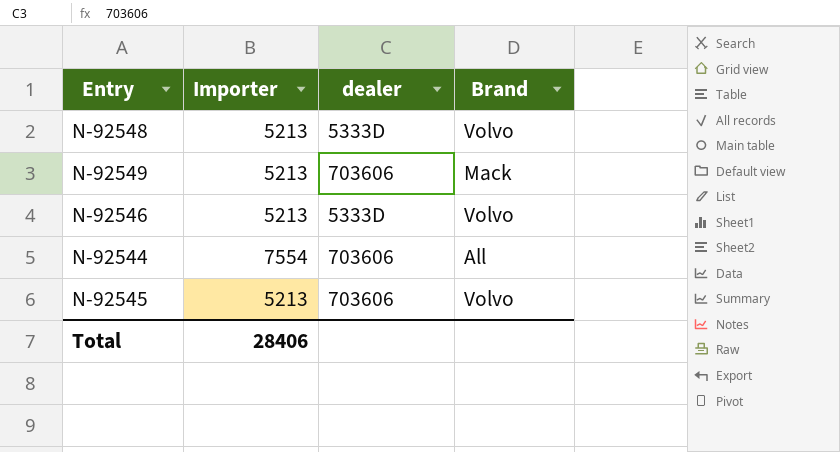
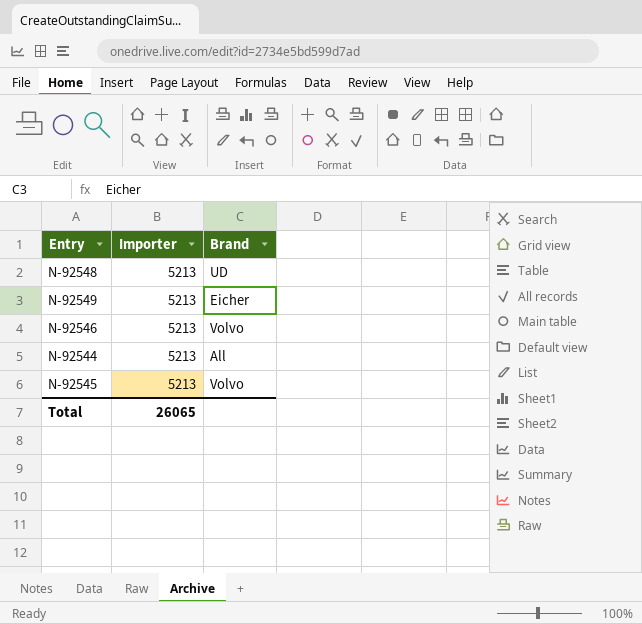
column dealer | position: 3 -> none
N-92548 | Brand: Volvo -> UD
N-92549 | Brand: Mack -> Eicher
N-92544 | Importer: 7554 -> 5213
Total | Importer: 28406 -> 26065

